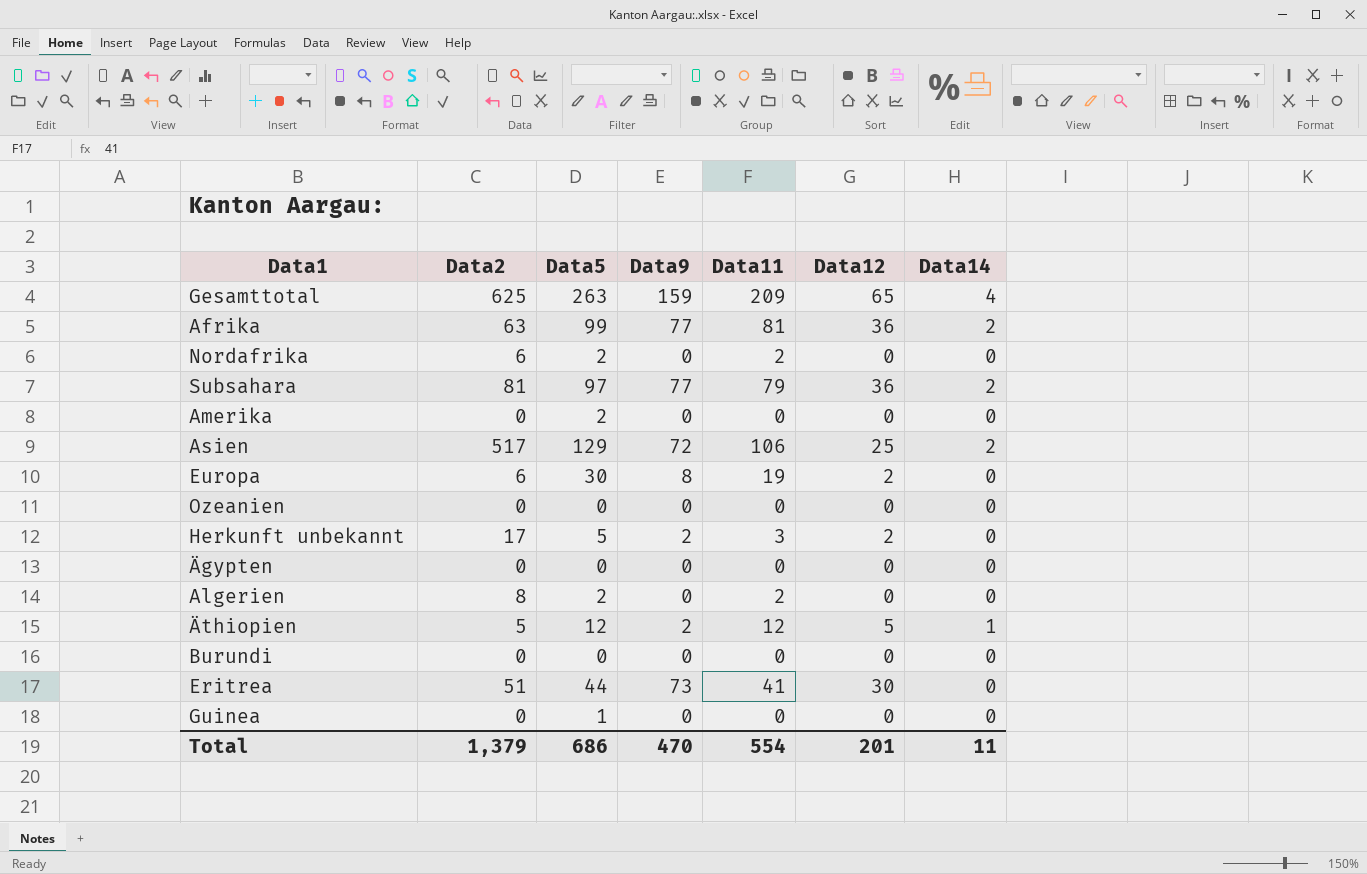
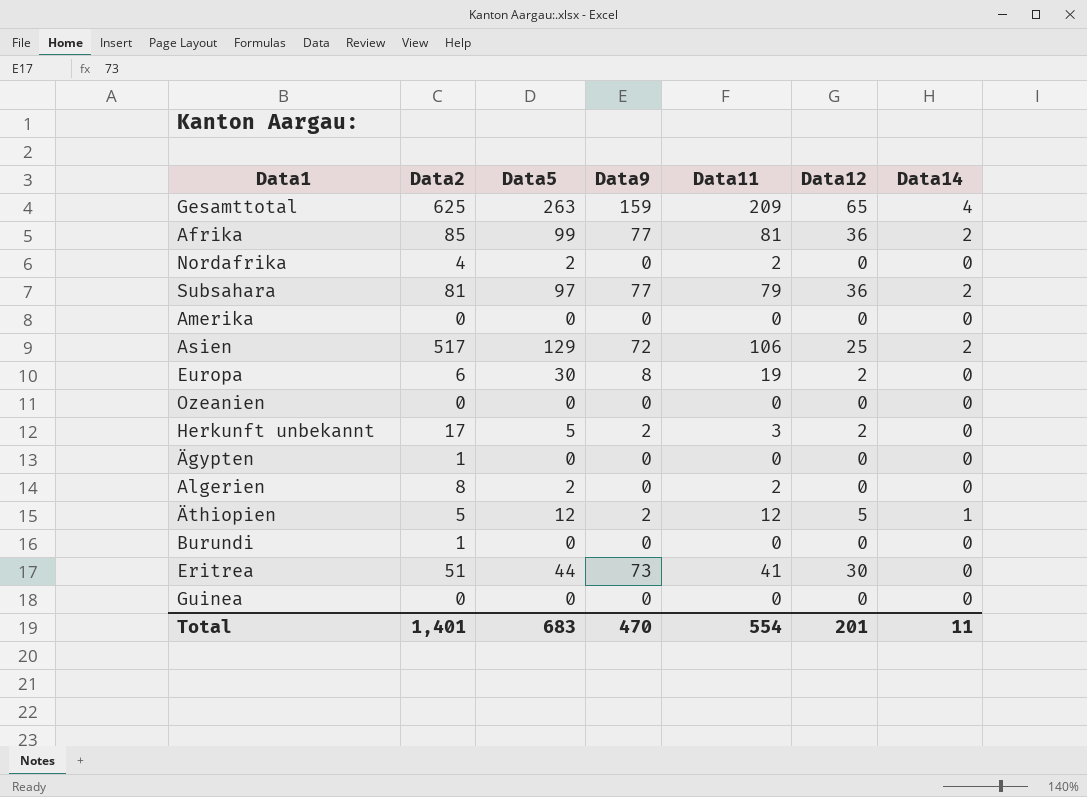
Afrika | Data2: 63 -> 85
Nordafrika | Data2: 6 -> 4
Amerika | Data5: 2 -> 0
Ägypten | Data2: 0 -> 1
Burundi | Data2: 0 -> 1
Guinea | Data5: 1 -> 0
Total | Data2: 1,379 -> 1,401
Total | Data5: 686 -> 683

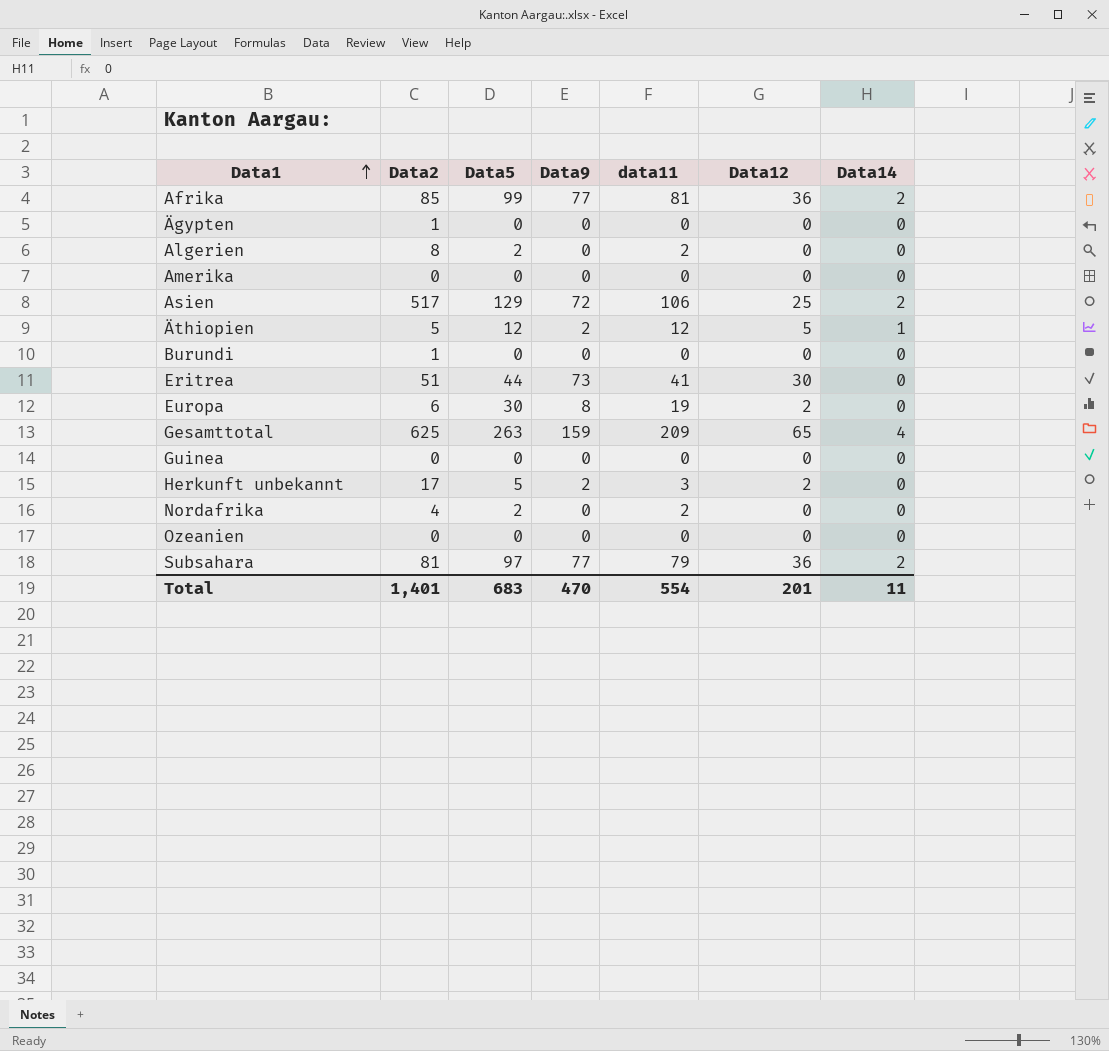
row order: none -> Data1 ascending
column name: Data11 -> data11

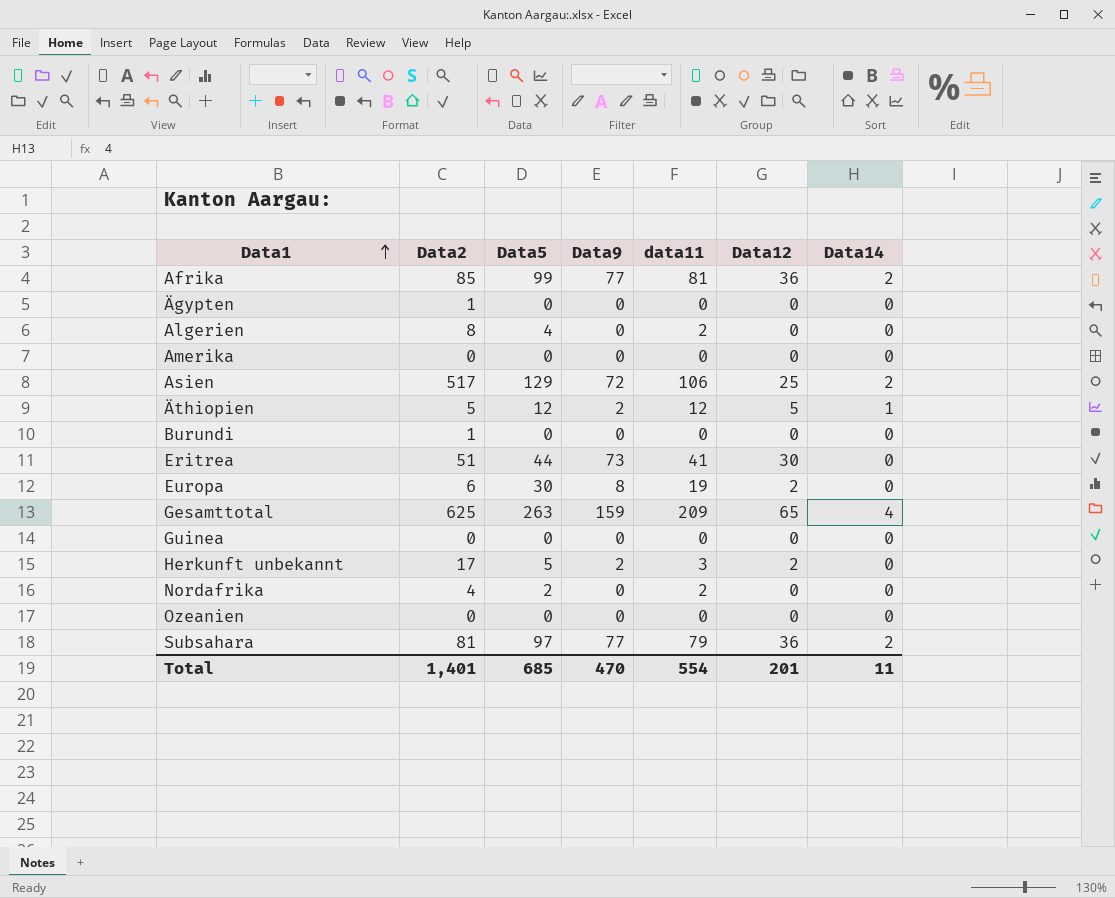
Algerien | Data5: 2 -> 4
Total | Data5: 683 -> 685

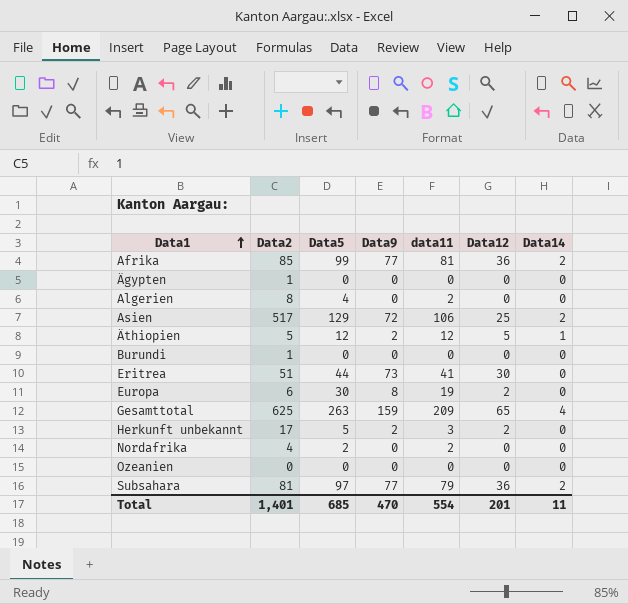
row Amerika: 0 | 0 | 0 | 0 | 0 | 0 -> none
row Guinea: 0 | 0 | 0 | 0 | 0 | 0 -> none

